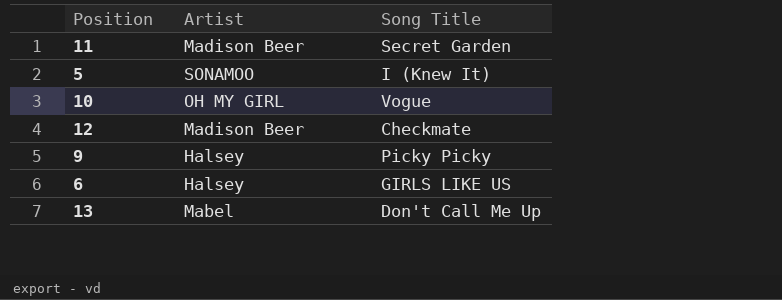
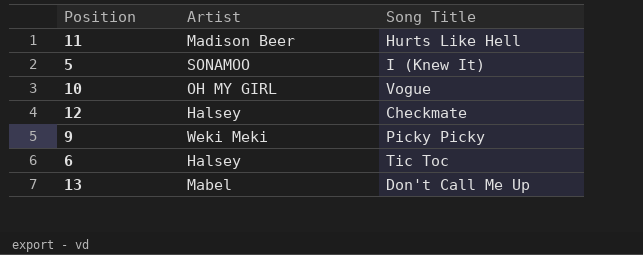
11 | Song Title: Secret Garden -> Hurts Like Hell
12 | Artist: Madison Beer -> Halsey
9 | Artist: Halsey -> Weki Meki
6 | Song Title: GIRLS LIKE US -> Tic Toc

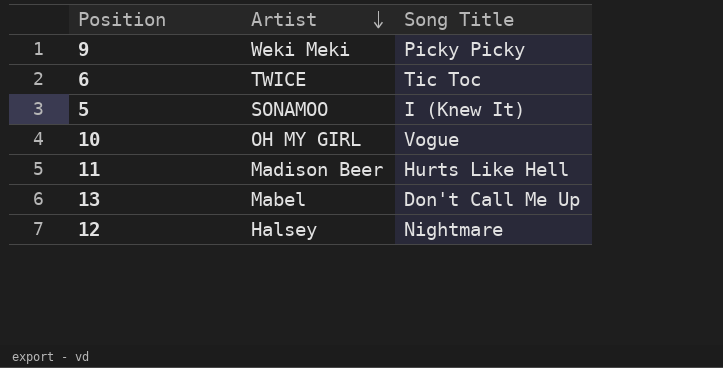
row order: none -> Artist descending
6 | Artist: Halsey -> TWICE
12 | Song Title: Checkmate -> Nightmare

